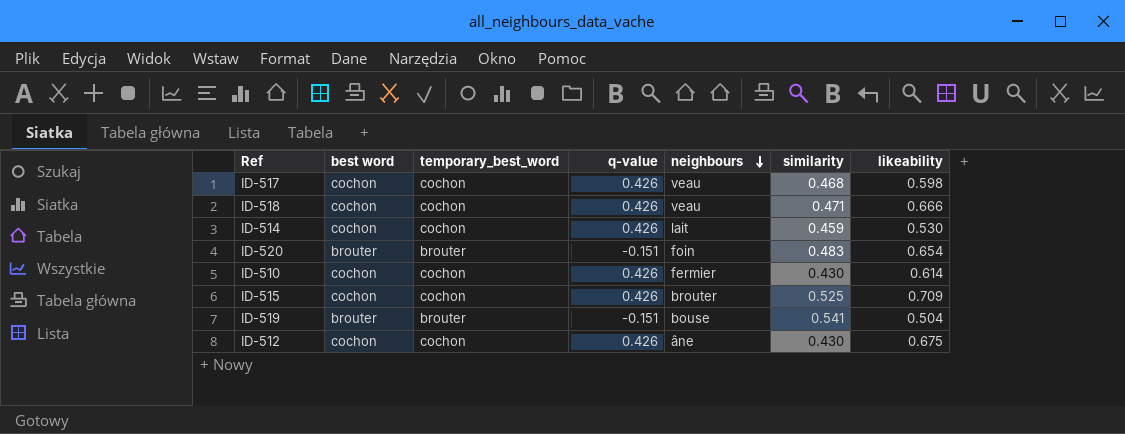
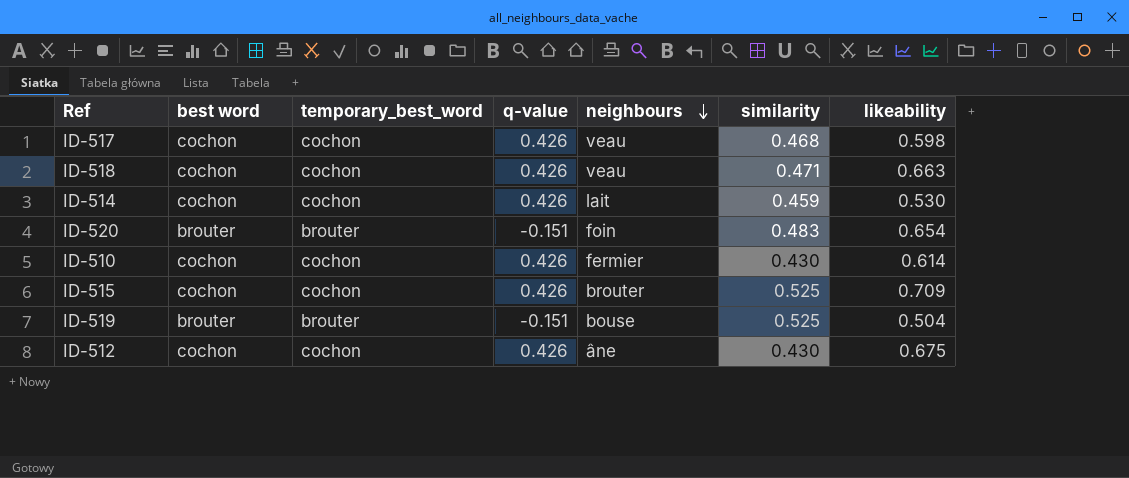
ID-518 | likeability: 0.666 -> 0.663
ID-519 | similarity: 0.541 -> 0.525

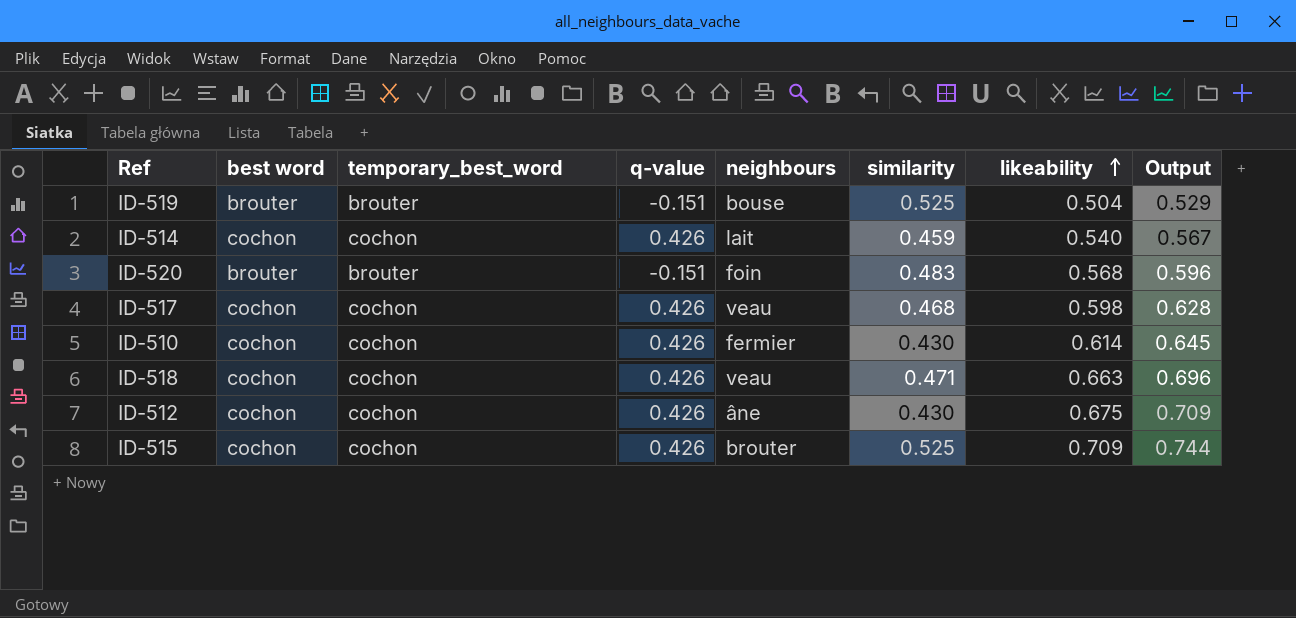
row order: neighbours descending -> likeability ascending
column Output | formula: none -> [likeability] * 1.05
ID-514 | likeability: 0.530 -> 0.540
ID-520 | likeability: 0.654 -> 0.568

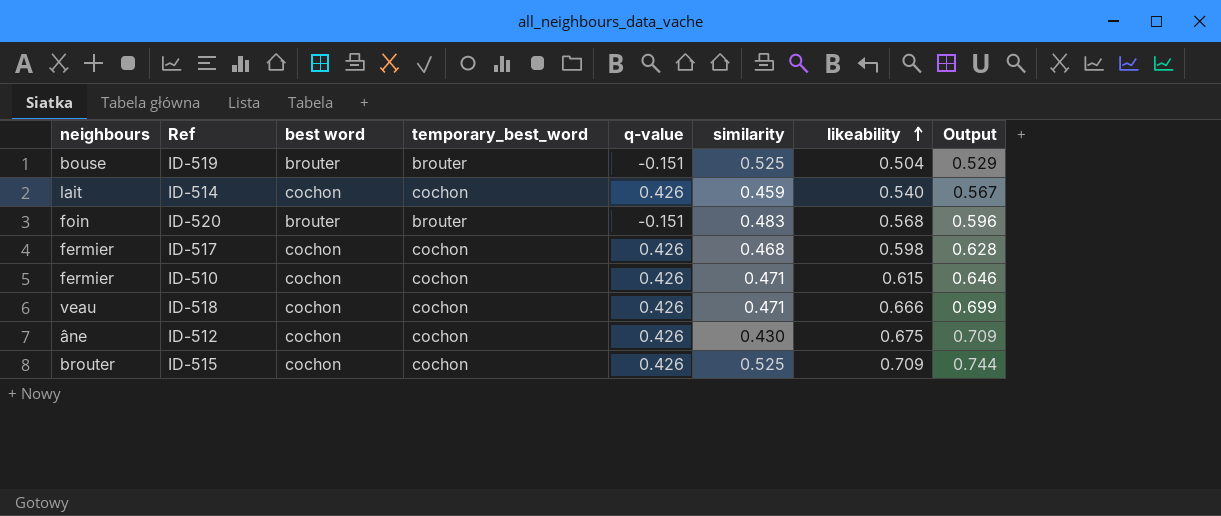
column neighbours | position: 5 -> 1
ID-517 | neighbours: veau -> fermier
ID-510 | similarity: 0.430 -> 0.471
ID-510 | likeability: 0.614 -> 0.615
ID-510 | Output: 0.645 -> 0.646
ID-518 | likeability: 0.663 -> 0.666
ID-518 | Output: 0.696 -> 0.699

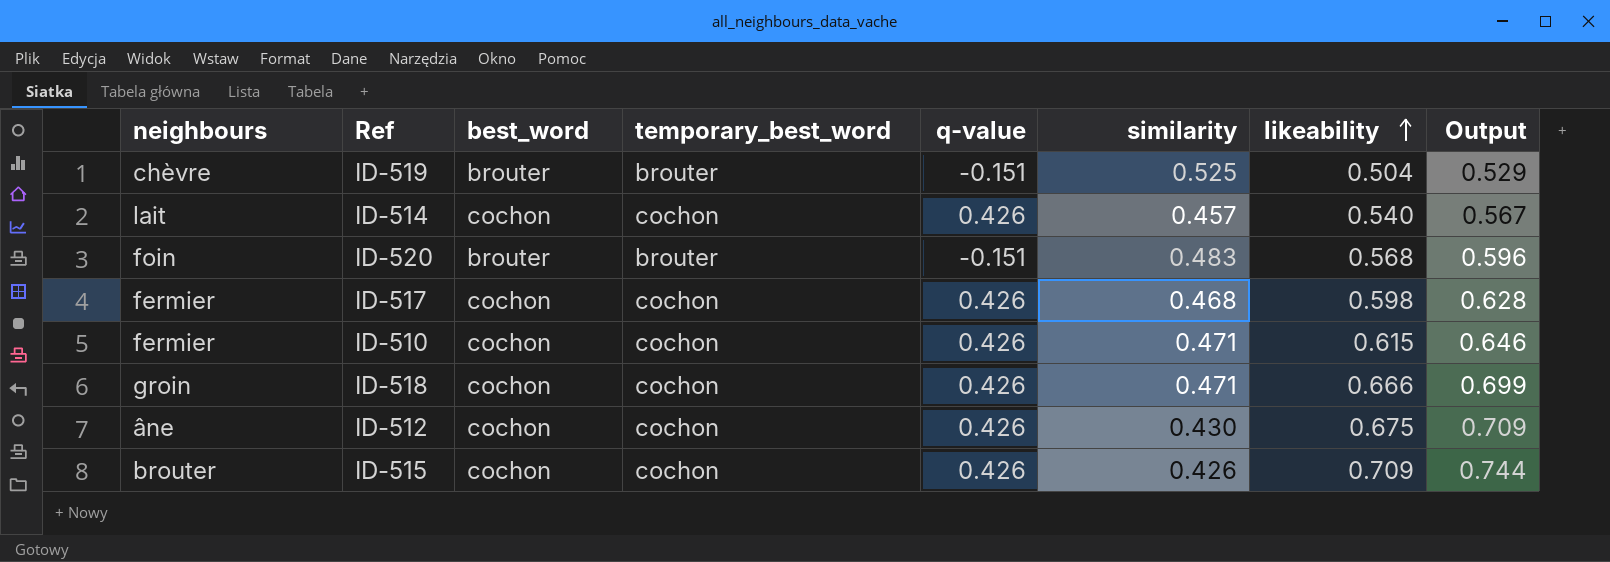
column name: best word -> best_word
ID-519 | neighbours: bouse -> chèvre
ID-514 | similarity: 0.459 -> 0.457
ID-518 | neighbours: veau -> groin
ID-515 | similarity: 0.525 -> 0.426

